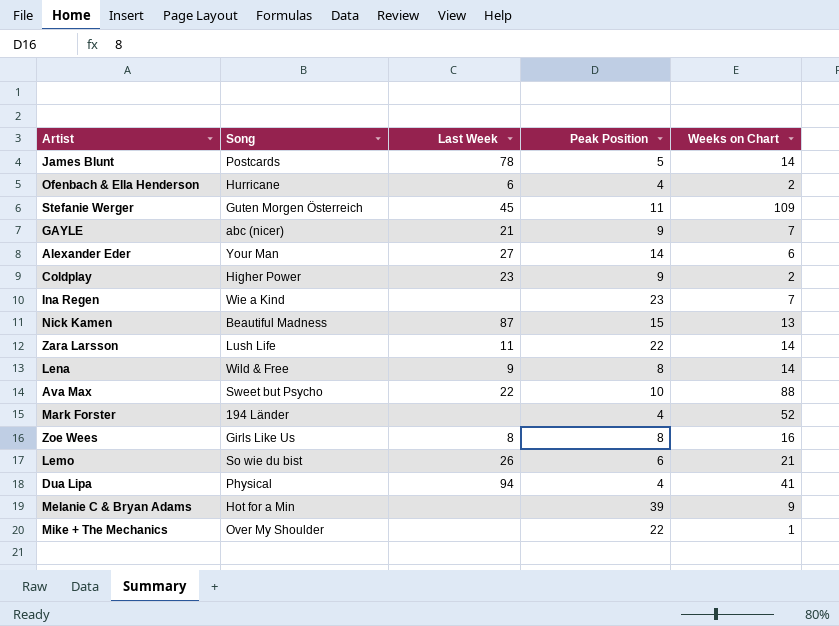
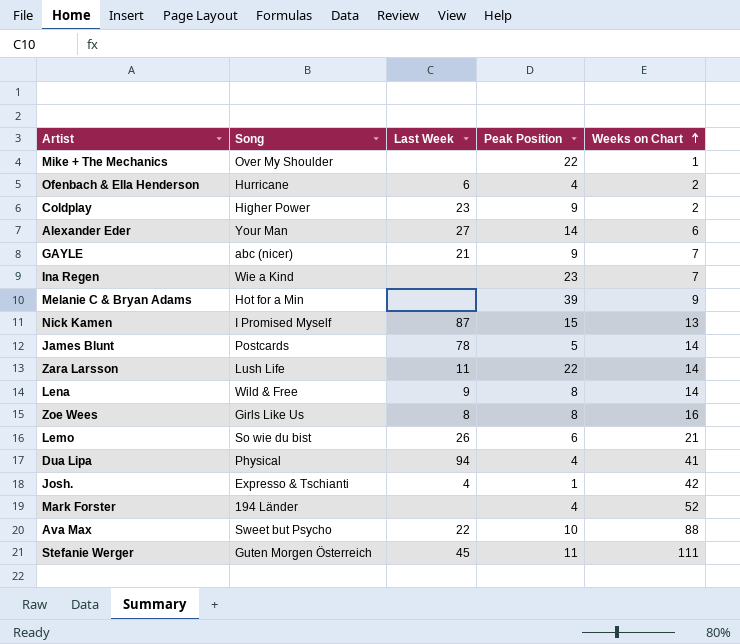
row order: none -> Weeks on Chart ascending
Nick Kamen | Song: Beautiful Madness -> I Promised Myself
row Josh.: none -> Expresso & Tschianti | 4 | 1 | 42
Stefanie Werger | Weeks on Chart: 109 -> 111

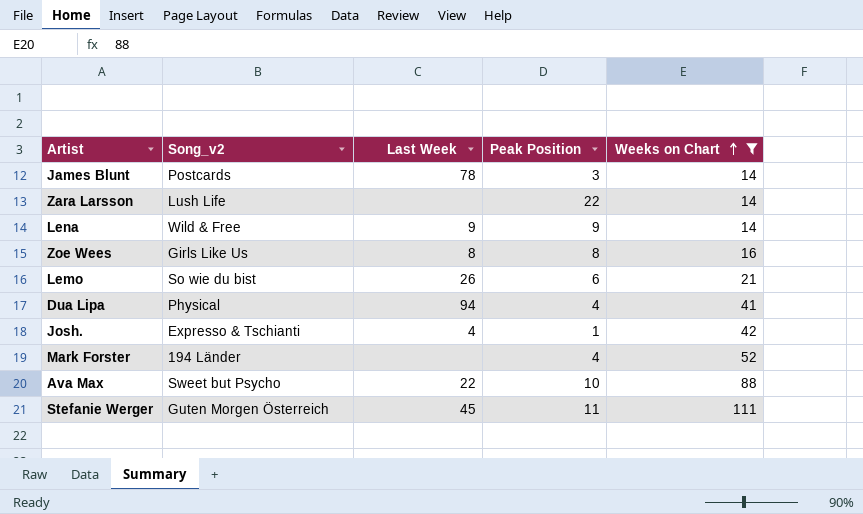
filter: none -> Weeks on Chart >= 14
column name: Song -> Song_v2
James Blunt | Peak Position: 5 -> 3
Zara Larsson | Last Week: 11 -> none
Lena | Peak Position: 8 -> 9

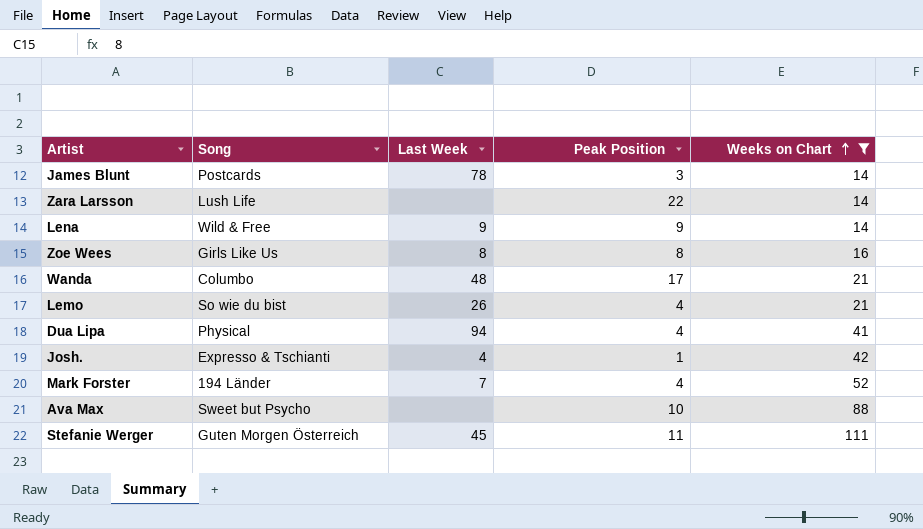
column name: Song_v2 -> Song
row Wanda: none -> Columbo | 48 | 17 | 21
Lemo | Peak Position: 6 -> 4
Mark Forster | Last Week: none -> 7
Ava Max | Last Week: 22 -> none

